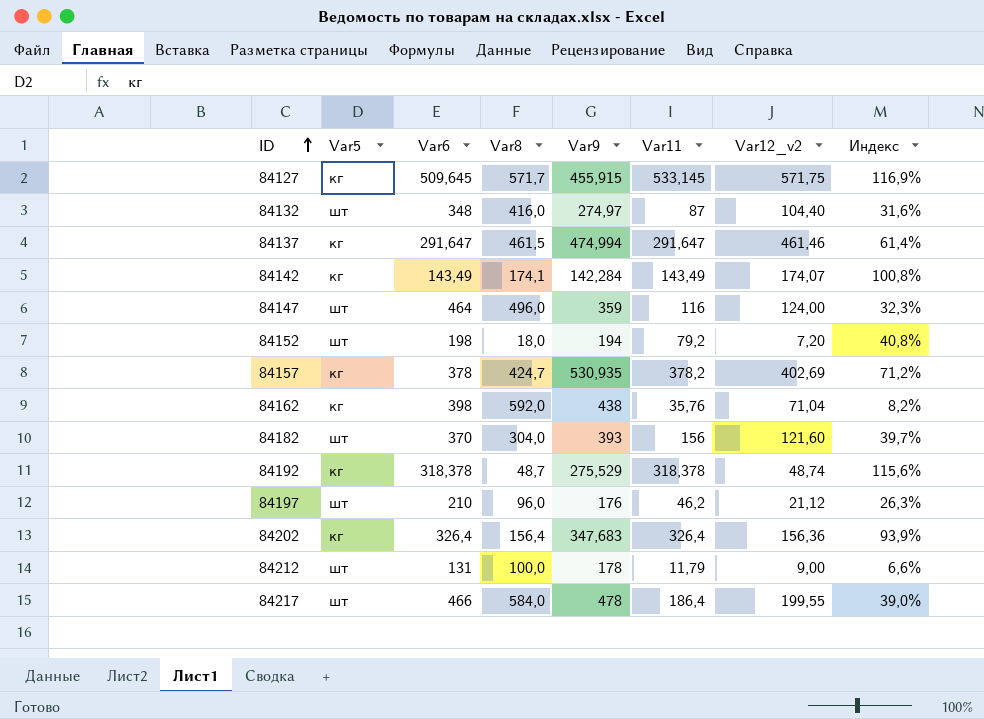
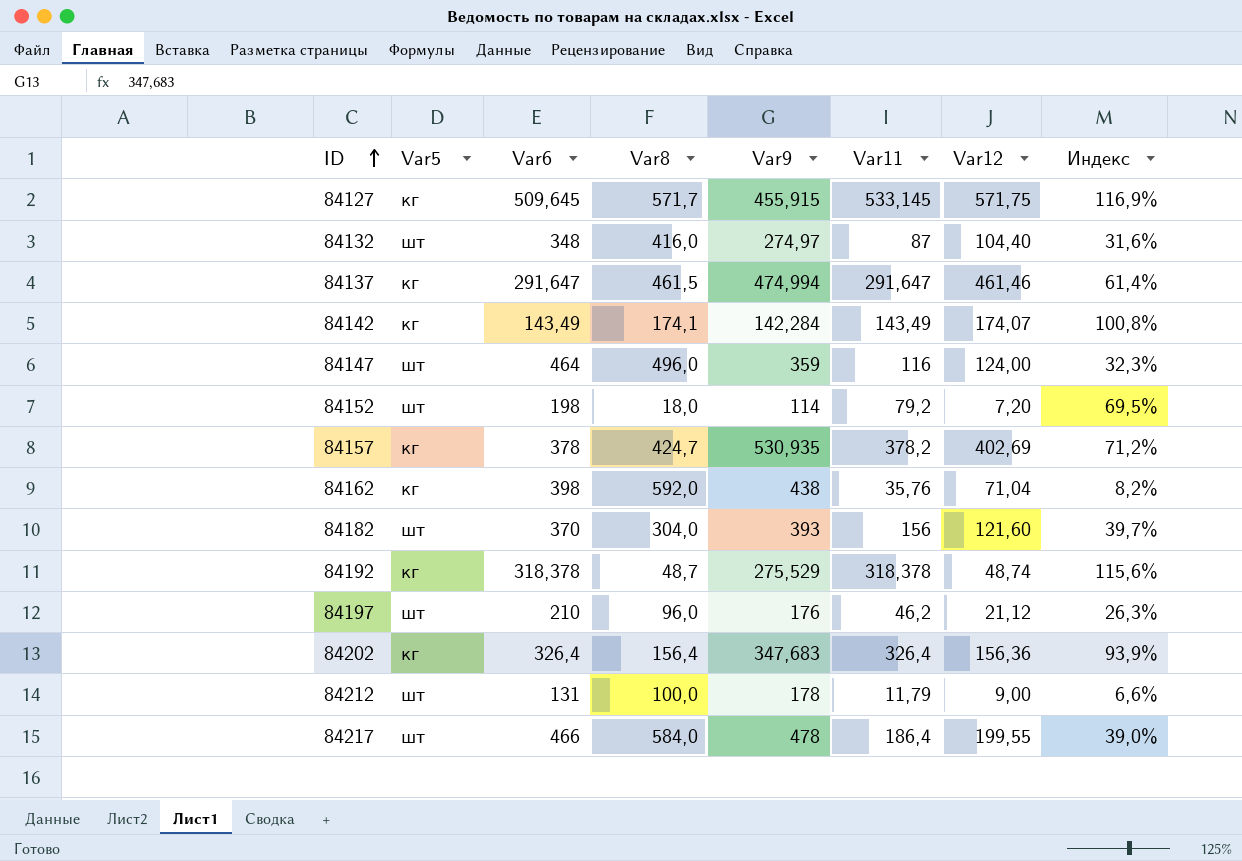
column name: Var12_v2 -> Var12
84152 | Var9: 194 -> 114
84152 | Индекс: 40,8% -> 69,5%

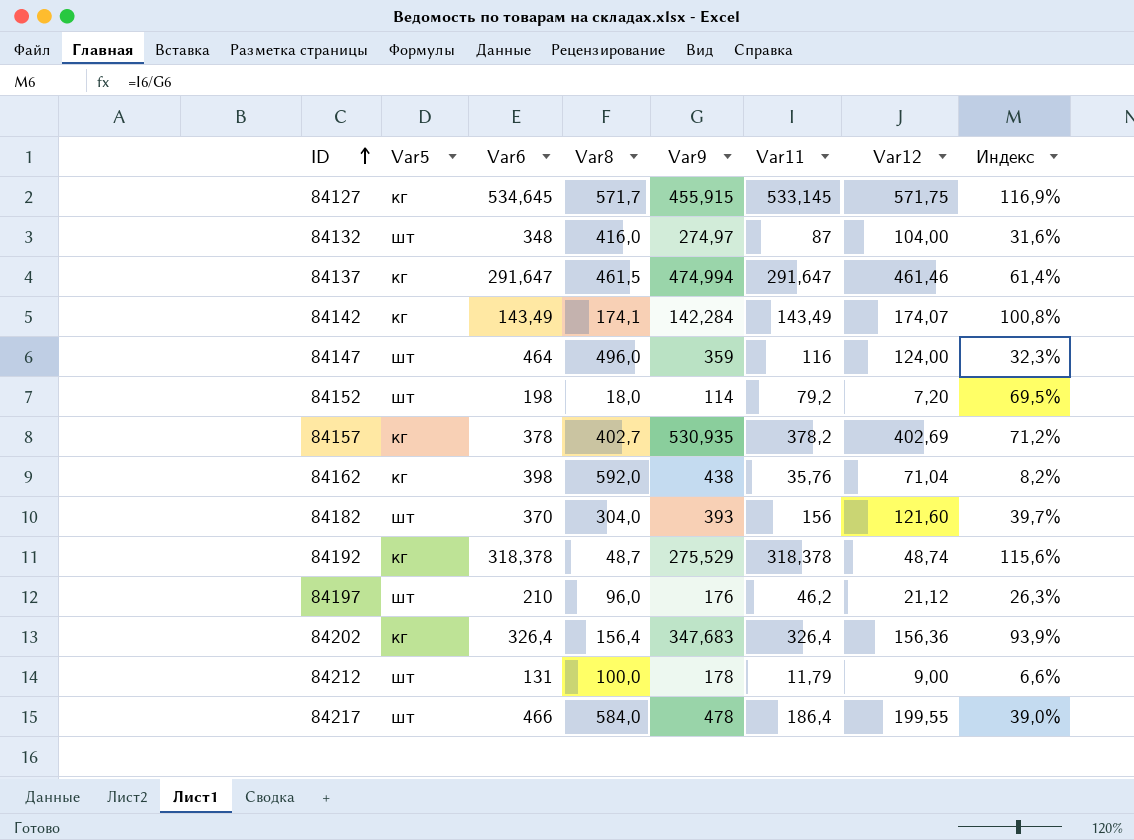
84127 | Var6: 509,645 -> 534,645
84132 | Var12: 104,40 -> 104,00
84157 | Var8: 424,7 -> 402,7

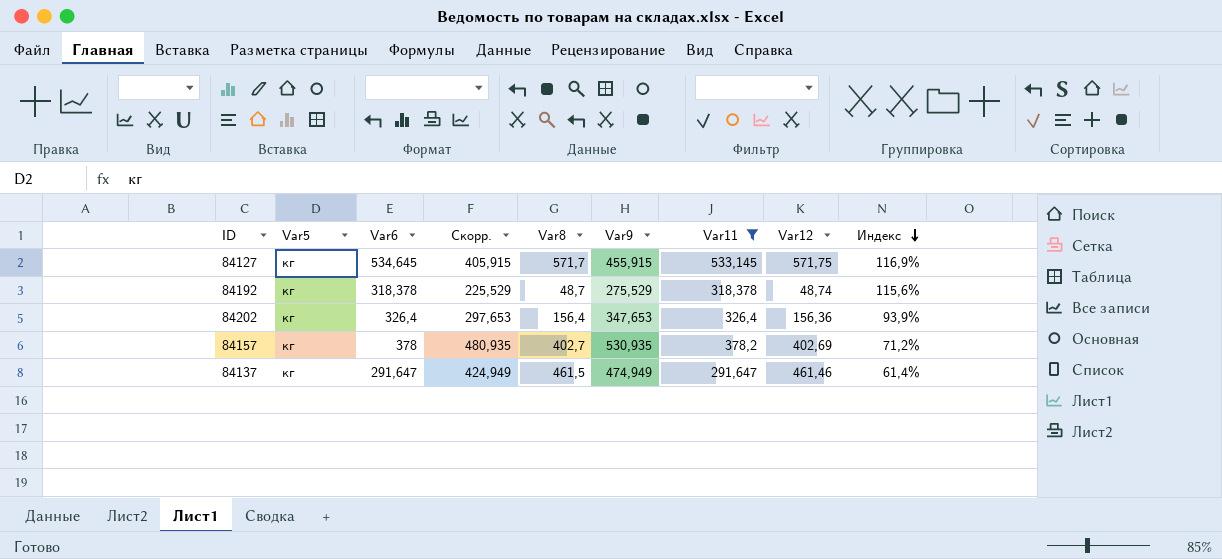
filter: none -> Var11 >= 291,647
row order: ID ascending -> Индекс descending
column Скорр. | formula: none -> [Var9] - 50
84202 | Var9: 347,683 -> 347,653
84137 | Var9: 474,994 -> 474,949

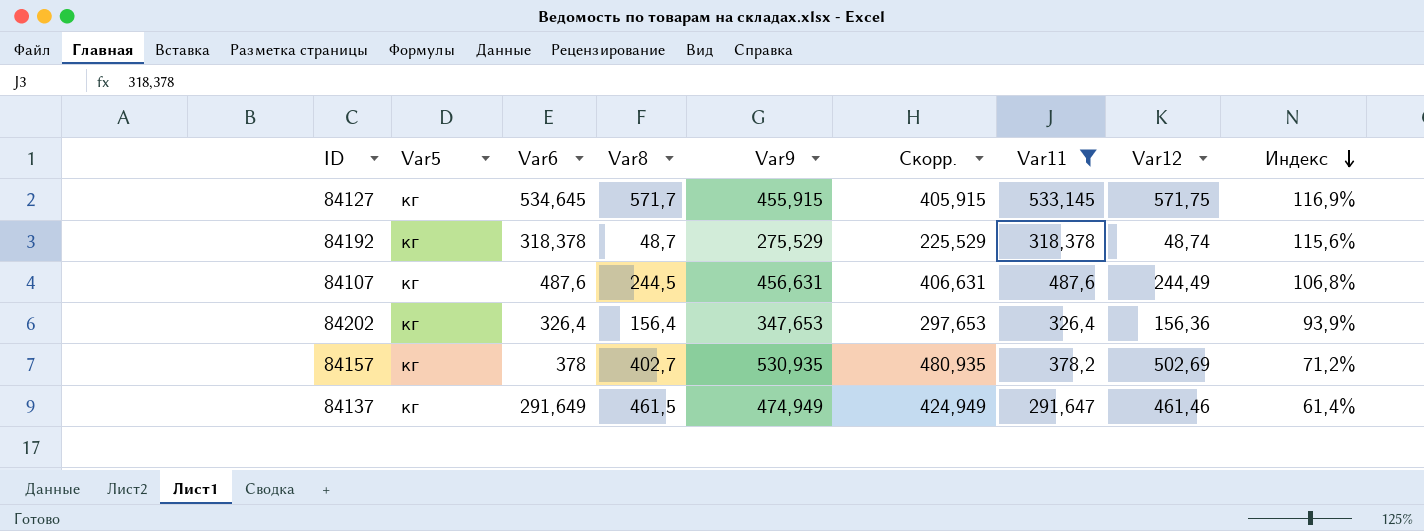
column Скорр. | position: 4 -> 6
row 84107: none -> кг | 487,6 | 244,5 | 456,631 | 406,631 | 487,6 | 244,49 | 106,8%
84157 | Var12: 402,69 -> 502,69
84137 | Var6: 291,647 -> 291,649

